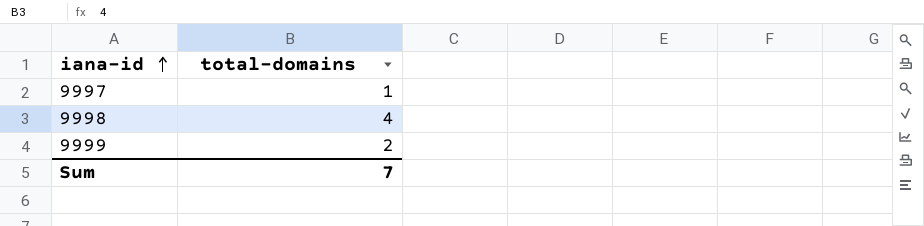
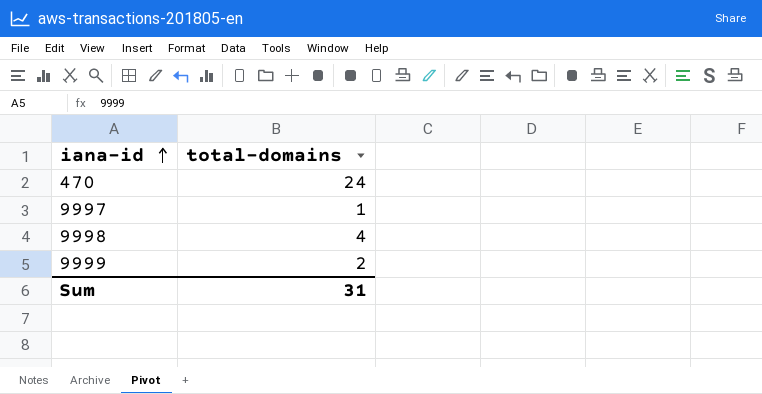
row 470: none -> 24
Sum | total-domains: 7 -> 31

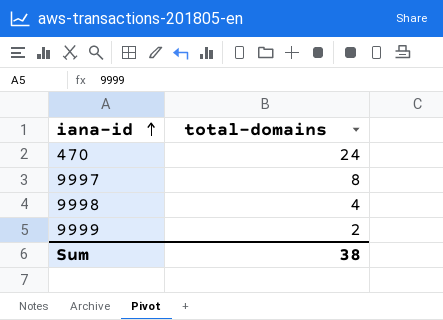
9997 | total-domains: 1 -> 8
Sum | total-domains: 31 -> 38

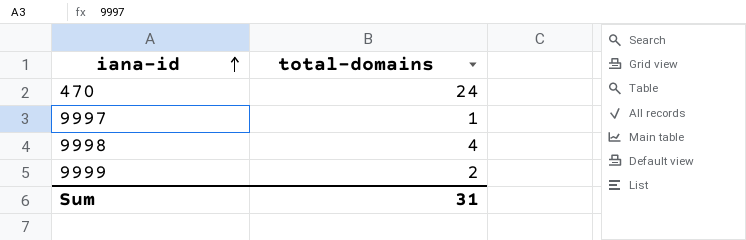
9997 | total-domains: 8 -> 1
Sum | total-domains: 38 -> 31

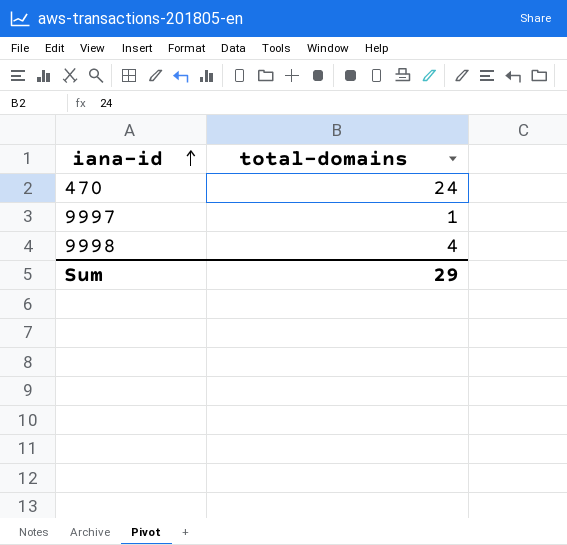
row 9999: 2 -> none
Sum | total-domains: 31 -> 29

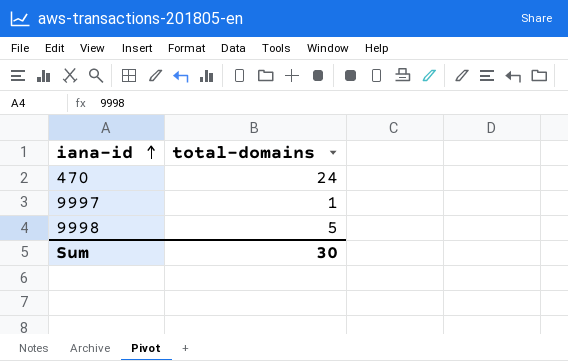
9998 | total-domains: 4 -> 5
Sum | total-domains: 29 -> 30

